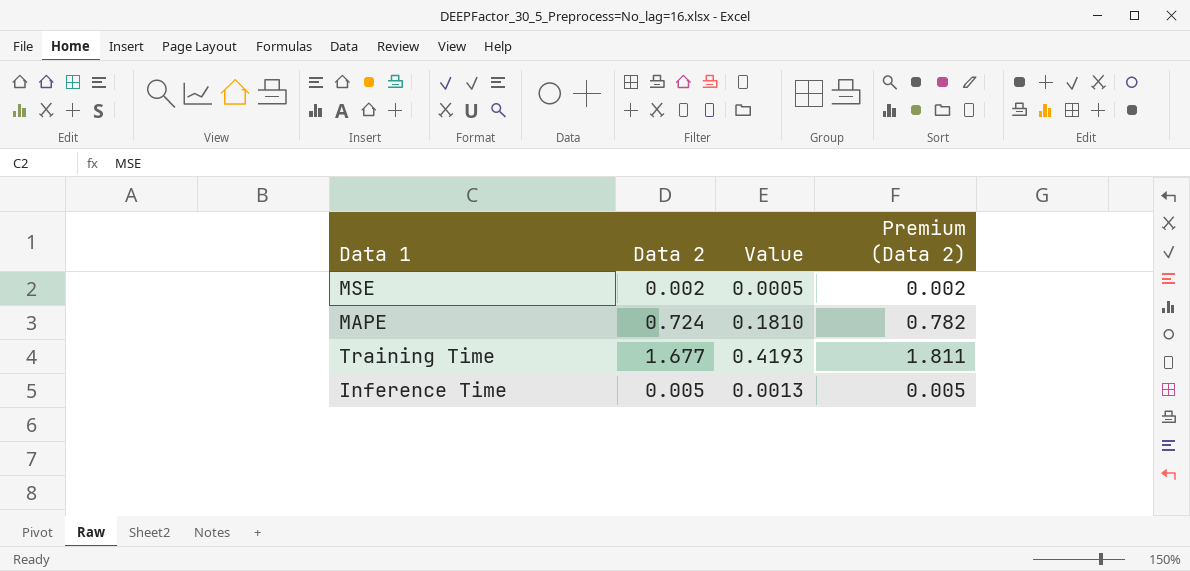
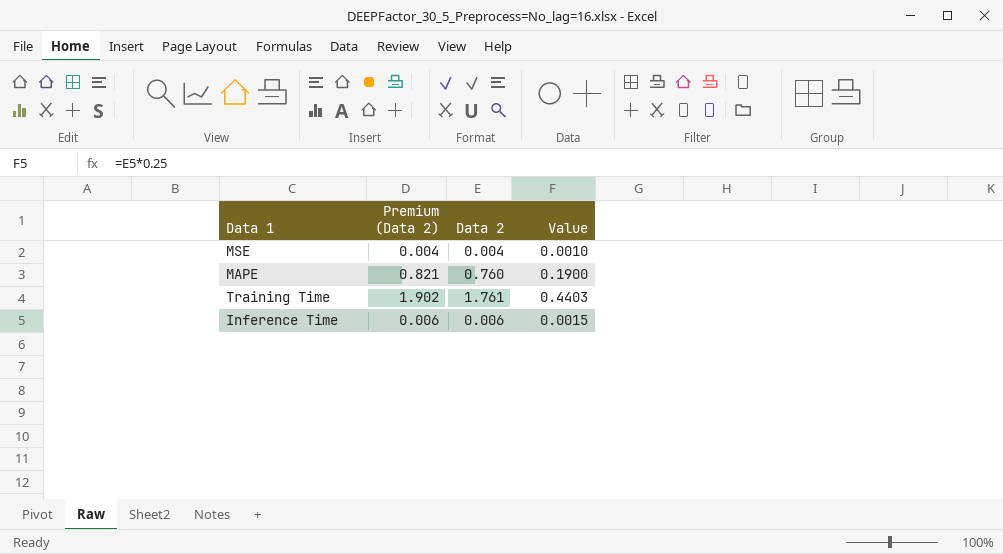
column Premium (Data 2) | position: 4 -> 2
MSE | Premium (Data 2): 0.002 -> 0.004
MSE | Data 2: 0.002 -> 0.004
MSE | Value: 0.0005 -> 0.0010
MAPE | Premium (Data 2): 0.782 -> 0.821
MAPE | Data 2: 0.724 -> 0.760
MAPE | Value: 0.1810 -> 0.1900
Training Time | Premium (Data 2): 1.811 -> 1.902
Training Time | Data 2: 1.677 -> 1.761
Training Time | Value: 0.4193 -> 0.4403
Inference Time | Premium (Data 2): 0.005 -> 0.006
Inference Time | Data 2: 0.005 -> 0.006
Inference Time | Value: 0.0013 -> 0.0015

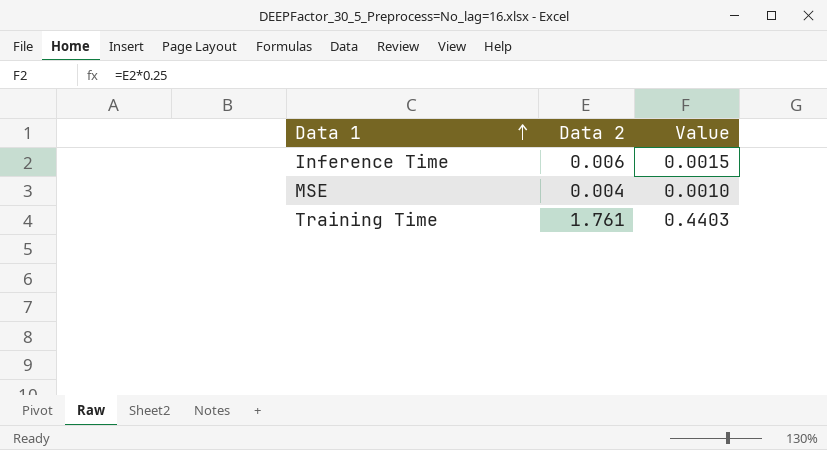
row order: none -> Data 1 ascending
column Premium (Data 2) | formula: [Data 2] * 1.08 -> none
row MAPE: 0.821 | 0.760 | 0.1900 -> none

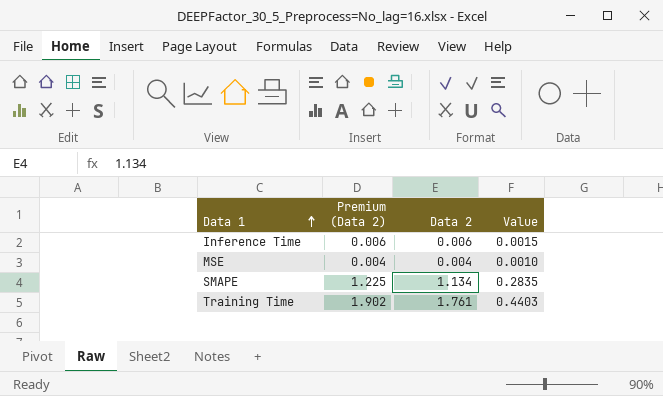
column Premium (Data 2) | formula: none -> [Data 2] * 1.08
row SMAPE: none -> 1.225 | 1.134 | 0.2835

